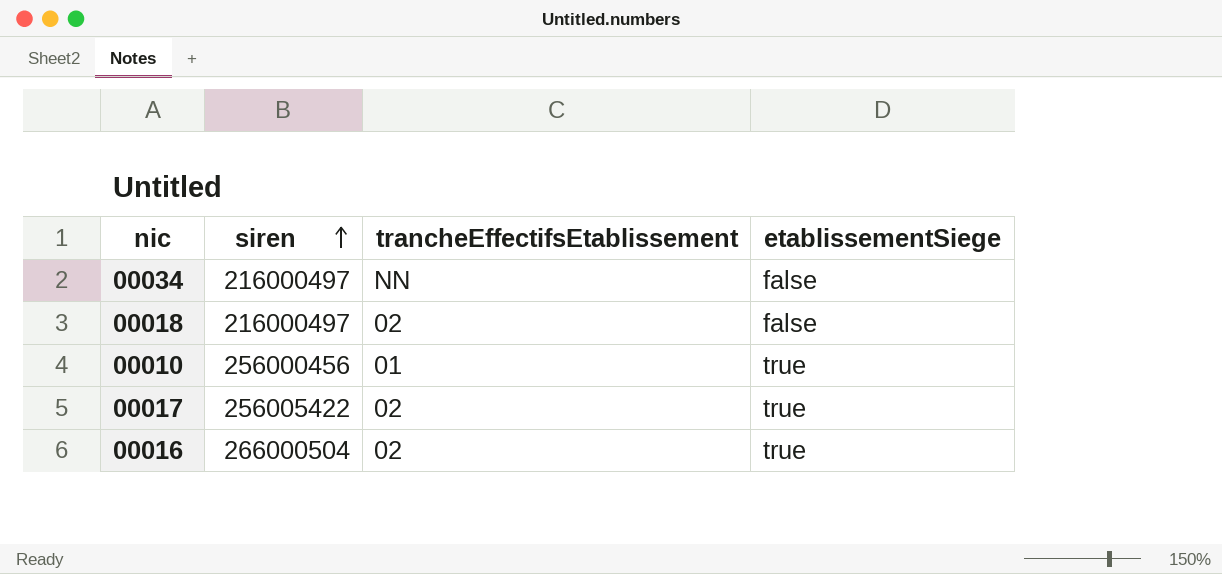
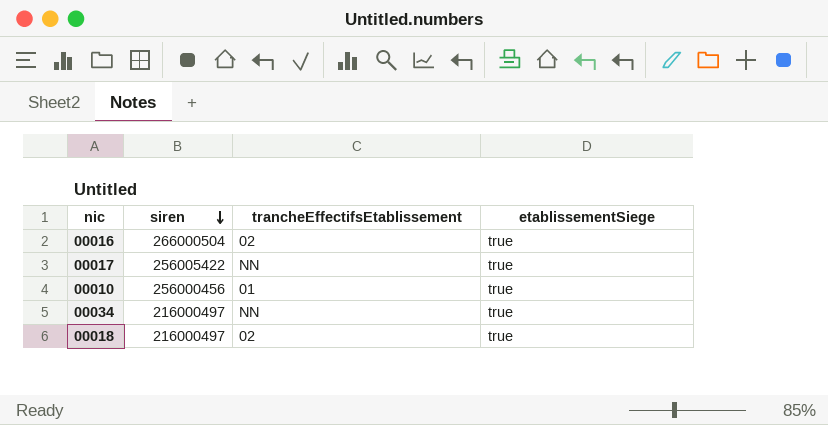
row order: siren ascending -> siren descending
00017 | trancheEffectifsEtablissement: 02 -> NN
00034 | etablissementSiege: false -> true
00018 | etablissementSiege: false -> true

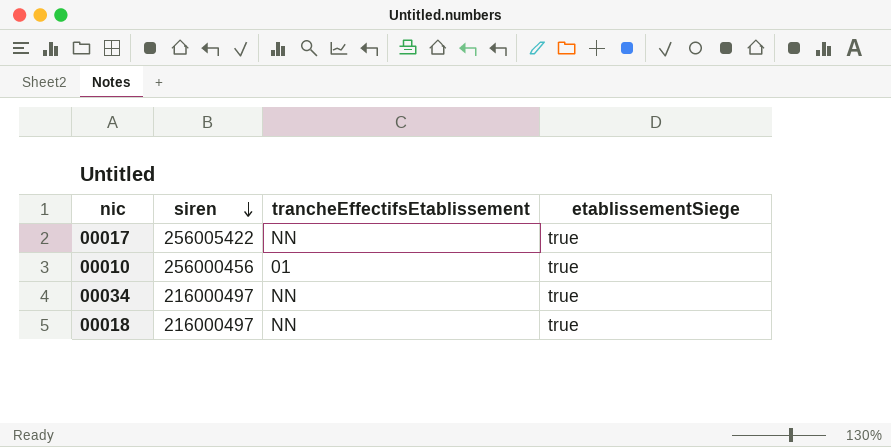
row 00016: 266000504 | 02 | true -> none
00018 | trancheEffectifsEtablissement: 02 -> NN

